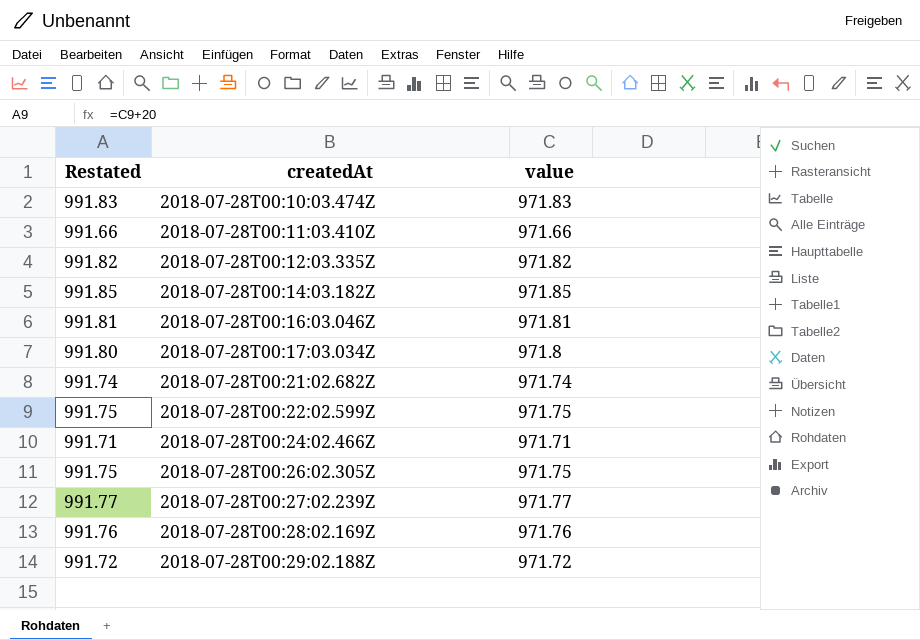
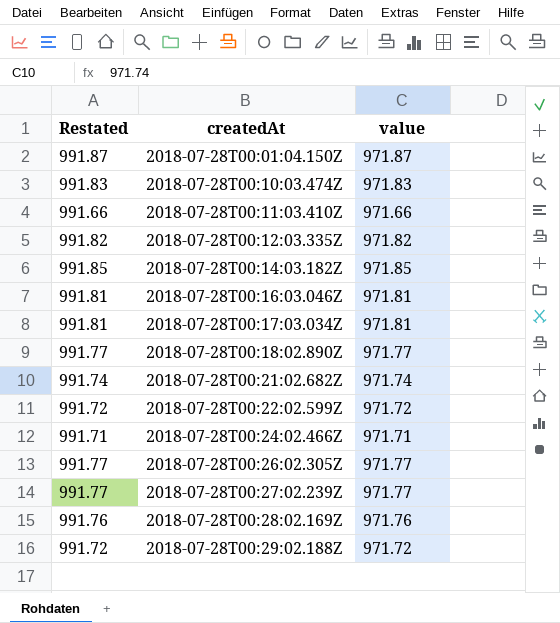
row 2018-07-28T00:01:04.150Z: none -> 991.87 | 971.87
2018-07-28T00:17:03.034Z | Restated: 991.80 -> 991.81
2018-07-28T00:17:03.034Z | value: 971.8 -> 971.81
row 2018-07-28T00:18:02.890Z: none -> 991.77 | 971.77
2018-07-28T00:22:02.599Z | Restated: 991.75 -> 991.72
2018-07-28T00:22:02.599Z | value: 971.75 -> 971.72
2018-07-28T00:26:02.305Z | Restated: 991.75 -> 991.77
2018-07-28T00:26:02.305Z | value: 971.75 -> 971.77

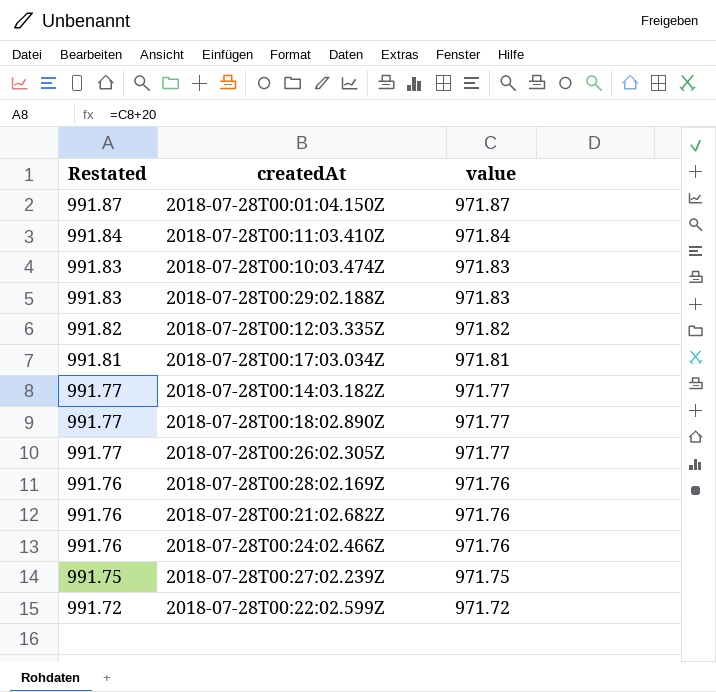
row order: createdAt ascending -> Restated descending
row 2018-07-28T00:16:03.046Z: 991.81 | 971.81 -> none
2018-07-28T00:11:03.410Z | Restated: 991.66 -> 991.84
2018-07-28T00:11:03.410Z | value: 971.66 -> 971.84
2018-07-28T00:29:02.188Z | Restated: 991.72 -> 991.83
2018-07-28T00:29:02.188Z | value: 971.72 -> 971.83
2018-07-28T00:14:03.182Z | Restated: 991.85 -> 991.77
2018-07-28T00:14:03.182Z | value: 971.85 -> 971.77
2018-07-28T00:21:02.682Z | Restated: 991.74 -> 991.76
2018-07-28T00:21:02.682Z | value: 971.74 -> 971.76
2018-07-28T00:24:02.466Z | Restated: 991.71 -> 991.76
2018-07-28T00:24:02.466Z | value: 971.71 -> 971.76
2018-07-28T00:27:02.239Z | Restated: 991.77 -> 991.75
2018-07-28T00:27:02.239Z | value: 971.77 -> 971.75

